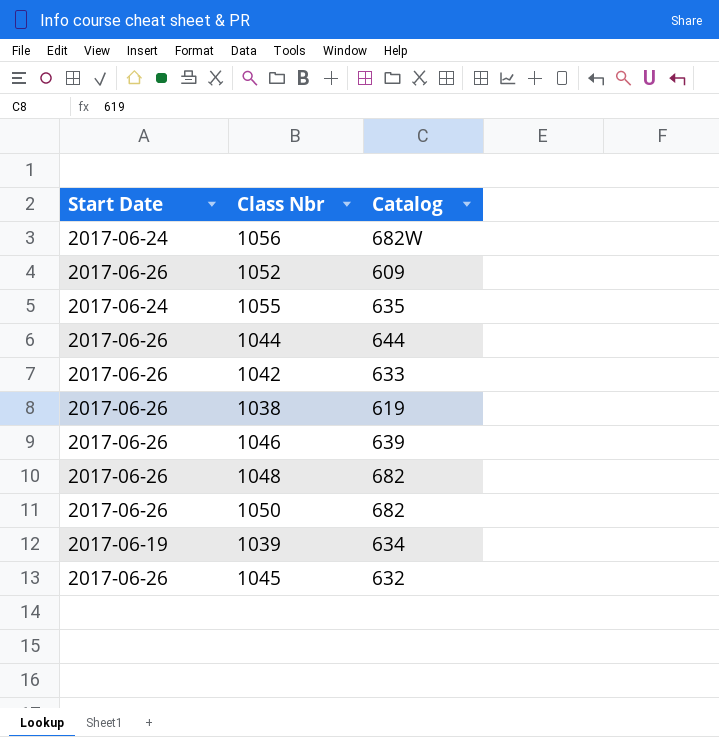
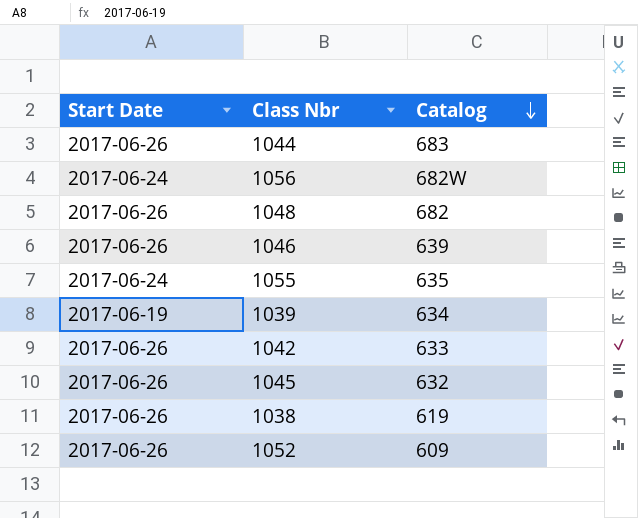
row order: none -> Catalog descending
row 1050: 2017-06-26 | 682 -> none
1044 | Catalog: 644 -> 683

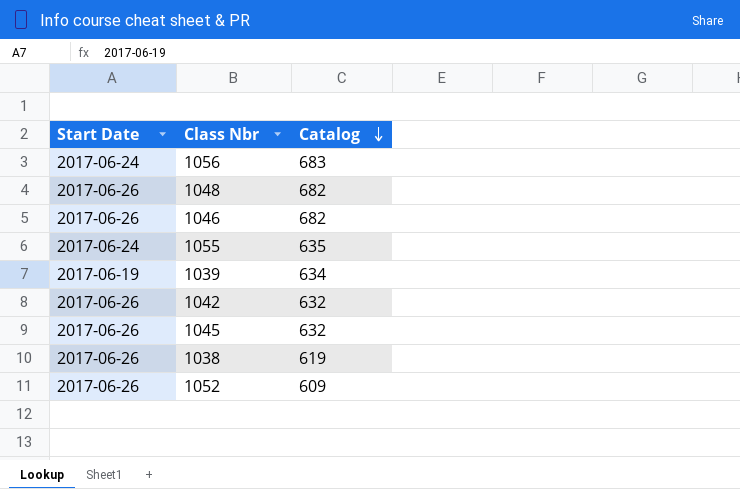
row 1044: 2017-06-26 | 683 -> none
1056 | Catalog: 682W -> 683
1046 | Catalog: 639 -> 682
1042 | Catalog: 633 -> 632

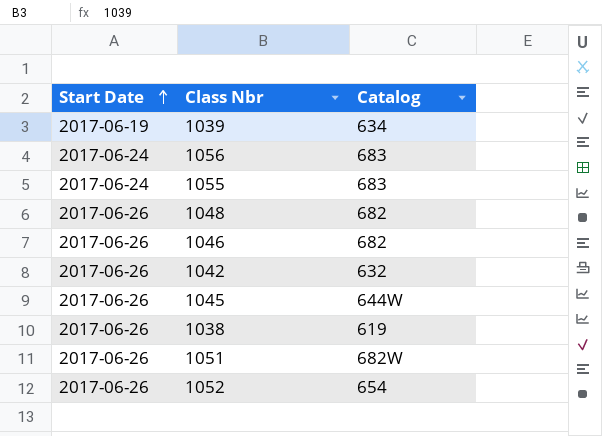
row order: Catalog descending -> Start Date ascending
1055 | Catalog: 635 -> 683
1045 | Catalog: 632 -> 644W
row 1051: none -> 2017-06-26 | 682W
1052 | Catalog: 609 -> 654

